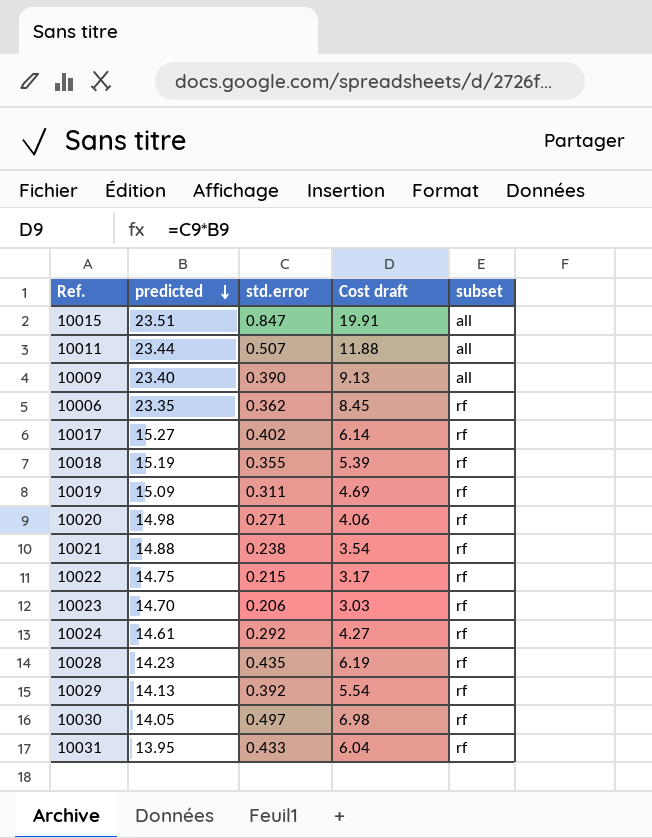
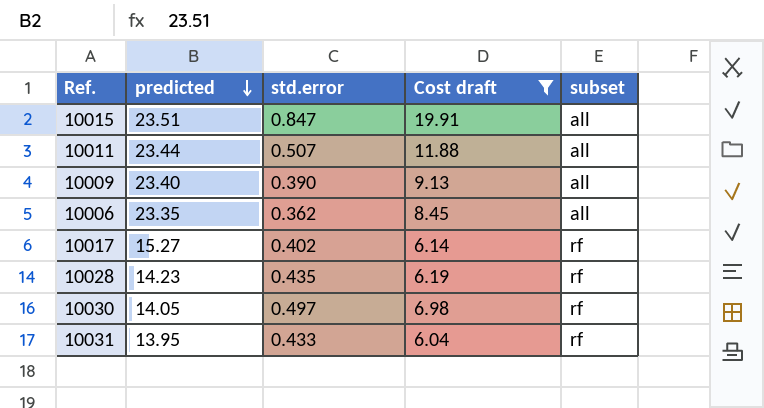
filter: none -> Cost draft >= 6.04
10006 | subset: rf -> all

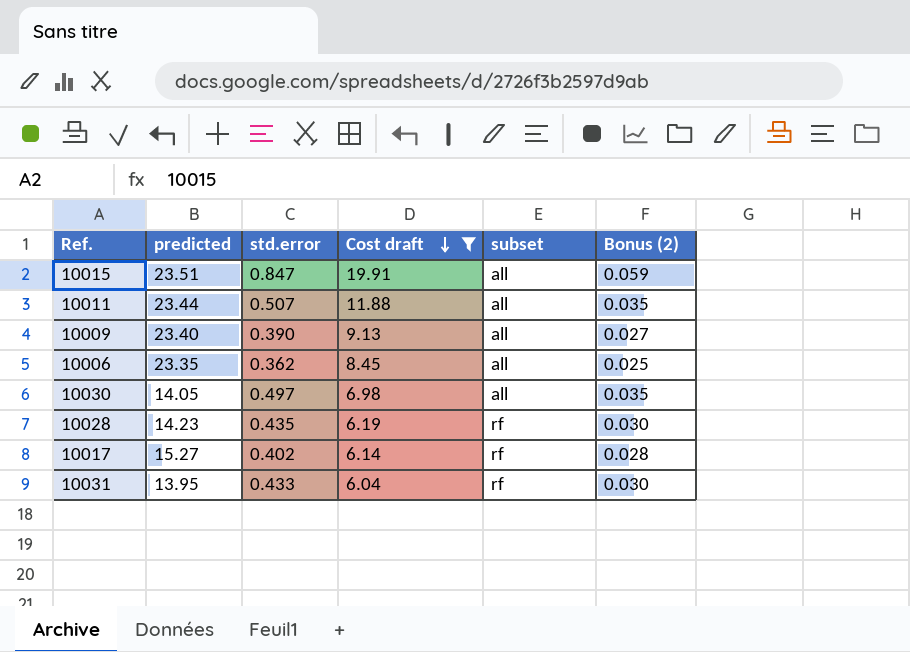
row order: predicted descending -> Cost draft descending
column Bonus (2) | formula: none -> [std.error] * 0.07
10030 | subset: rf -> all

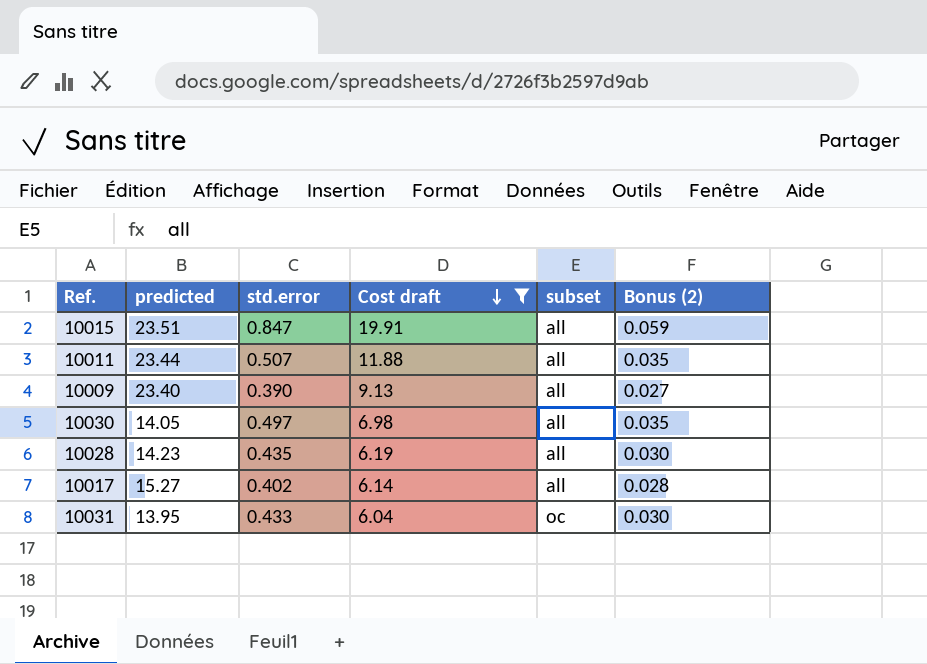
row 10006: 23.35 | 0.362 | 8.45 | all | 0.025 -> none
10028 | subset: rf -> all
10017 | subset: rf -> all
10031 | subset: rf -> oc

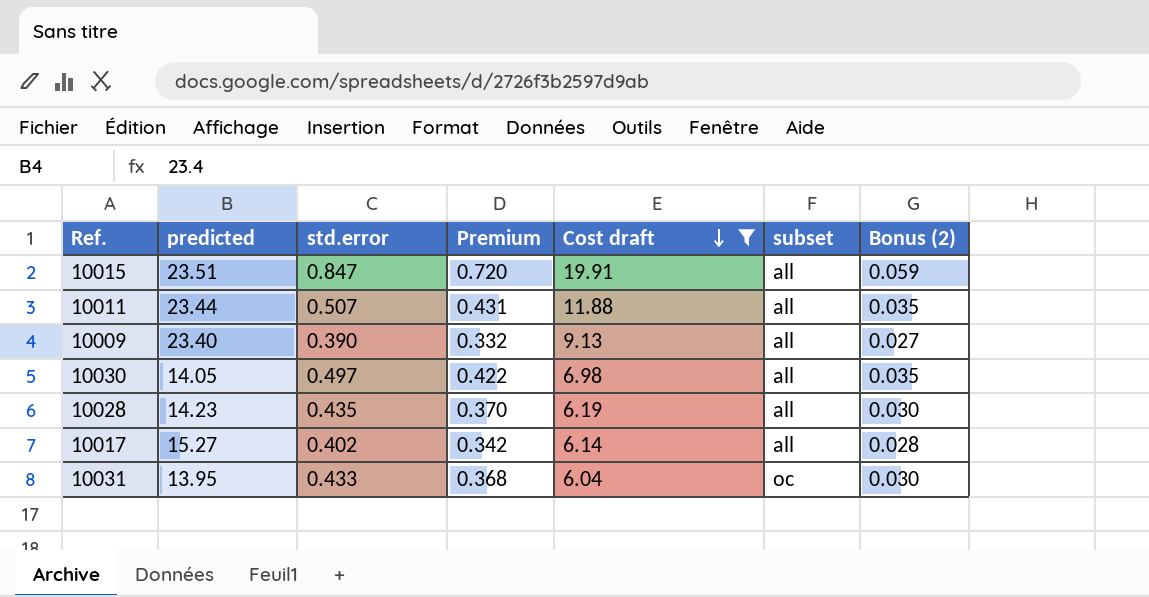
column Premium | formula: none -> [std.error] * 0.85

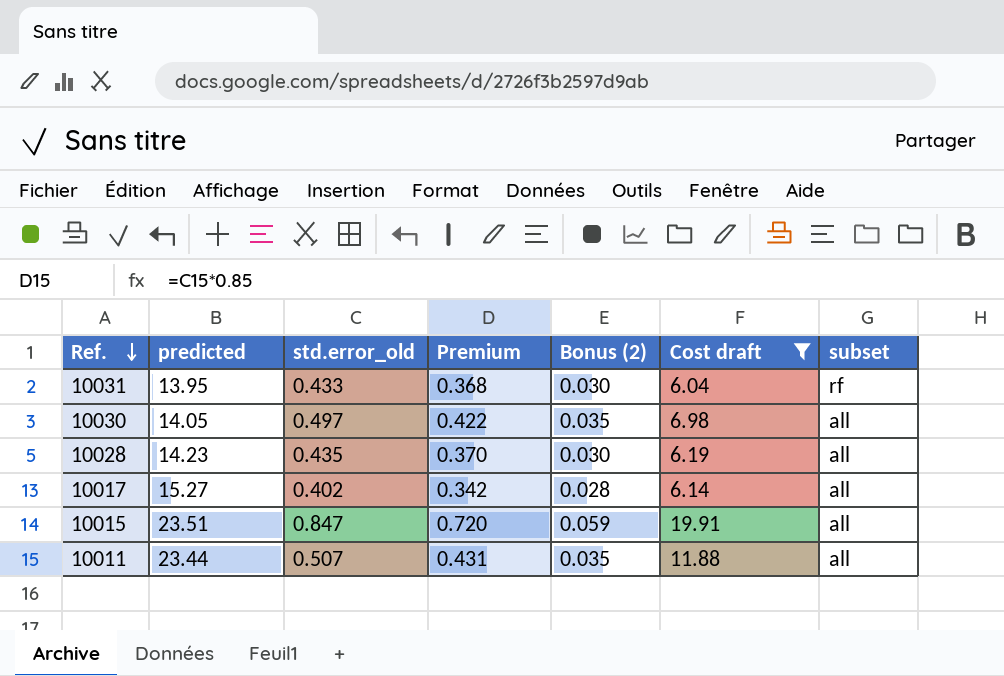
row order: Cost draft descending -> Ref. descending
column name: std.error -> std.error_old
column Bonus (2) | position: 7 -> 5
row 10009: 23.40 | 0.390 | 0.332 | 9.13 | all | 0.027 -> none
10031 | subset: oc -> rf

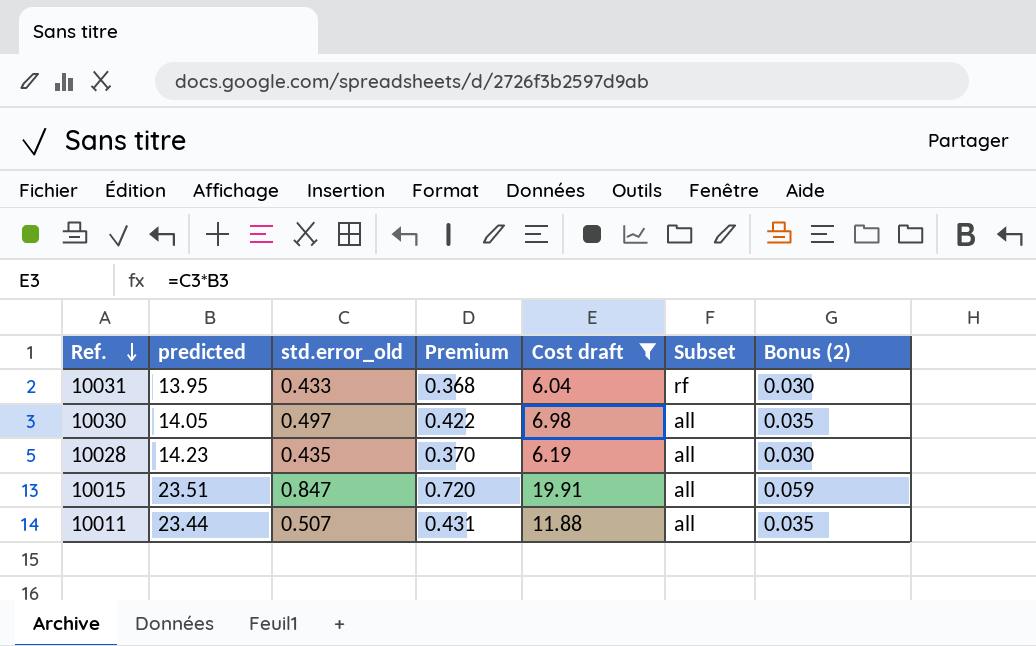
column name: subset -> Subset
column Bonus (2) | position: 5 -> 7
row 10017: 15.27 | 0.402 | 0.342 | 0.028 | 6.14 | all -> none

